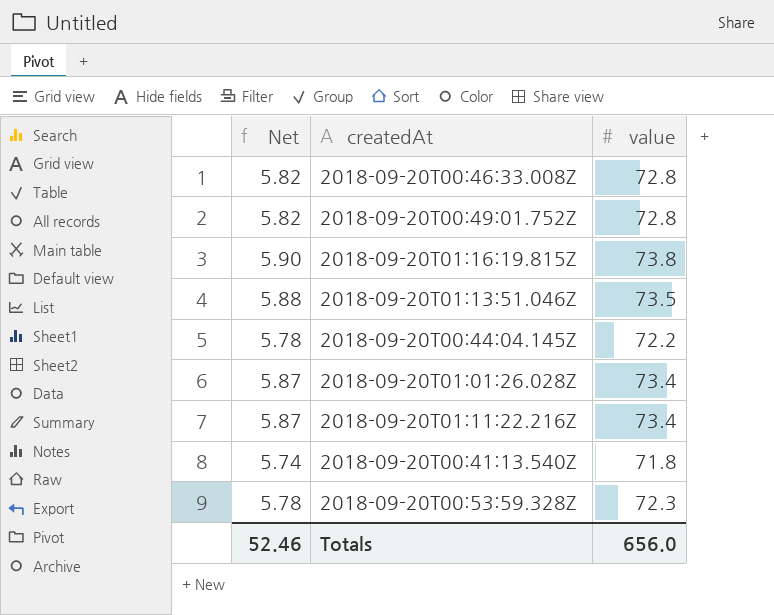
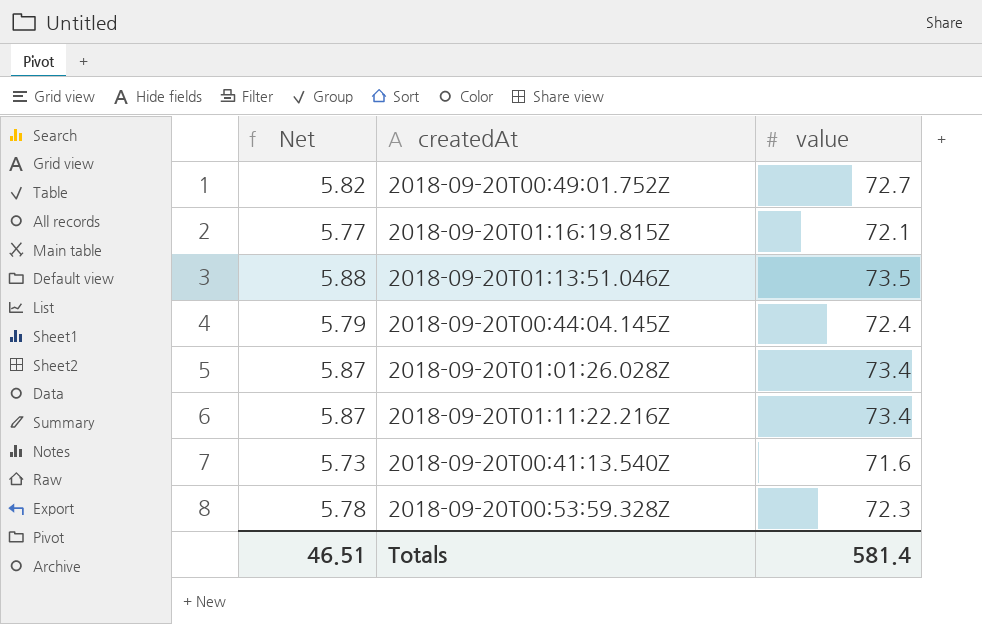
row 2018-09-20T00:46:33.008Z: 5.82 | 72.8 -> none
2018-09-20T00:49:01.752Z | value: 72.8 -> 72.7
2018-09-20T01:16:19.815Z | Net: 5.90 -> 5.77
2018-09-20T01:16:19.815Z | value: 73.8 -> 72.1
2018-09-20T00:44:04.145Z | Net: 5.78 -> 5.79
2018-09-20T00:44:04.145Z | value: 72.2 -> 72.4
2018-09-20T00:41:13.540Z | Net: 5.74 -> 5.73
2018-09-20T00:41:13.540Z | value: 71.8 -> 71.6
Totals | Net: 52.46 -> 46.51
Totals | value: 656.0 -> 581.4

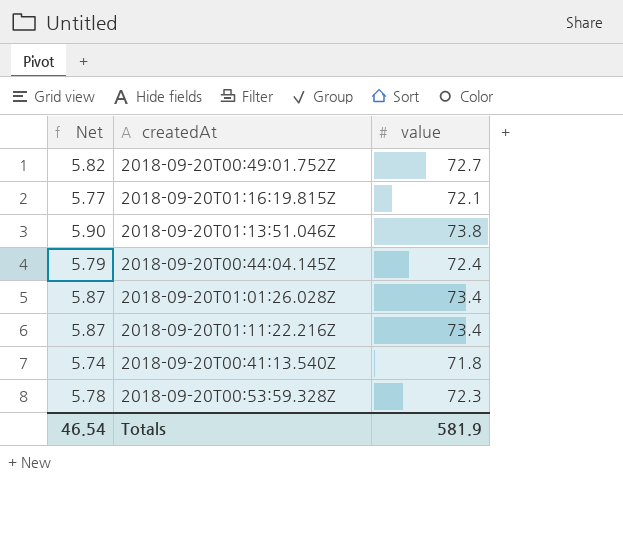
2018-09-20T01:13:51.046Z | Net: 5.88 -> 5.90
2018-09-20T01:13:51.046Z | value: 73.5 -> 73.8
2018-09-20T00:41:13.540Z | Net: 5.73 -> 5.74
2018-09-20T00:41:13.540Z | value: 71.6 -> 71.8
Totals | Net: 46.51 -> 46.54
Totals | value: 581.4 -> 581.9

